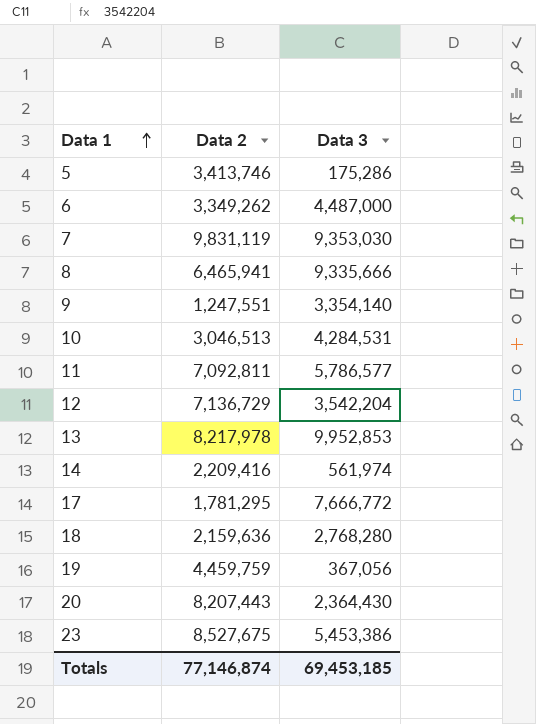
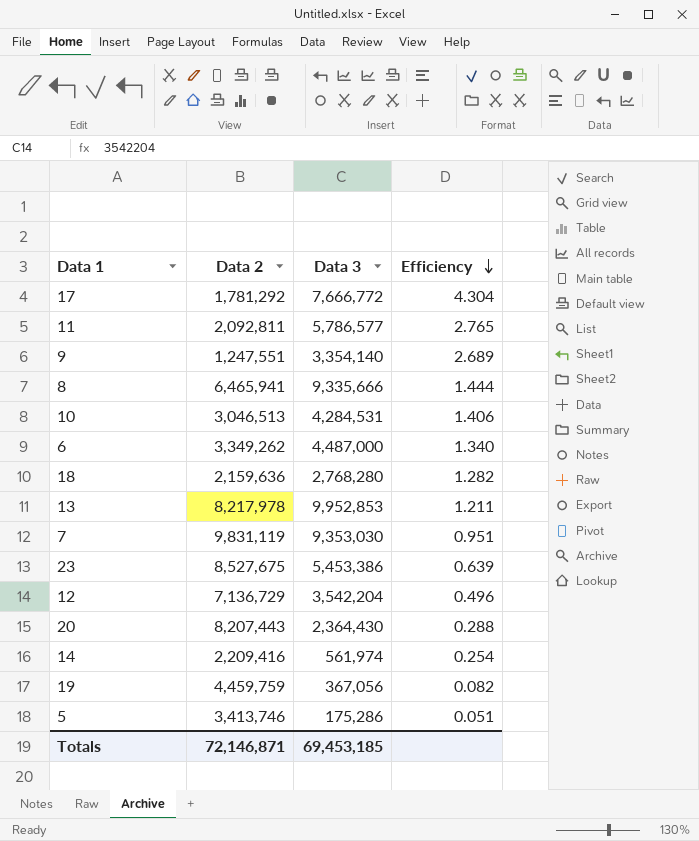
row order: Data 1 ascending -> Efficiency descending
column Efficiency | formula: none -> [Data 3] / [Data 2]
17 | Data 2: 1,781,295 -> 1,781,292
11 | Data 2: 7,092,811 -> 2,092,811
Totals | Data 2: 77,146,874 -> 72,146,871

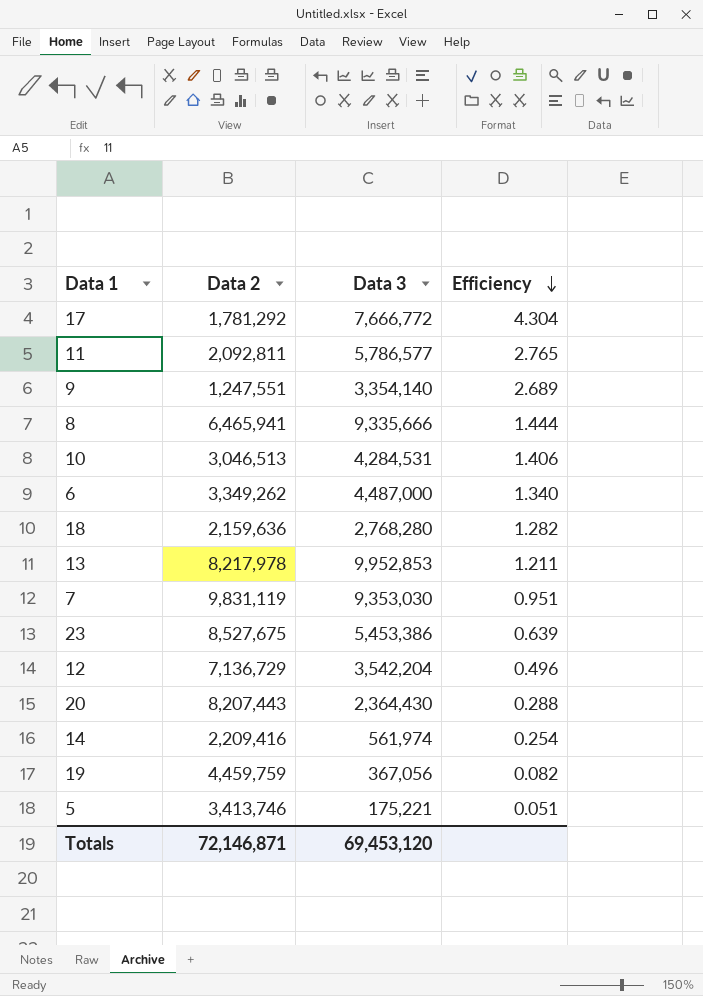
5 | Data 3: 175,286 -> 175,221
Totals | Data 3: 69,453,185 -> 69,453,120

